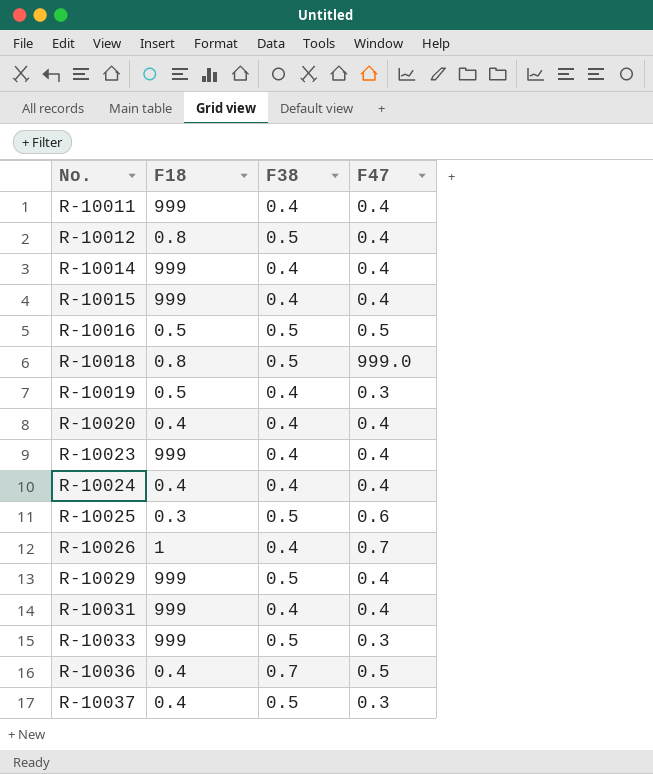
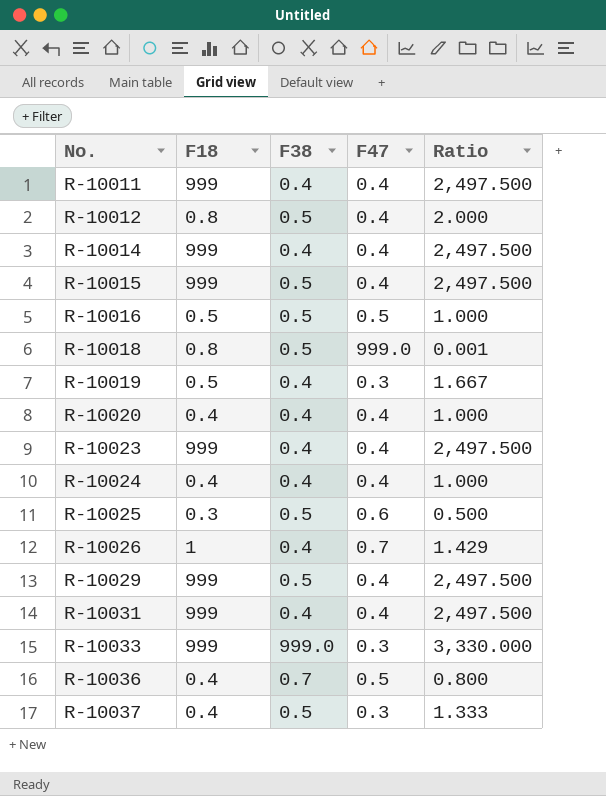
column Ratio | formula: none -> [F18] / [F47]
R-10015 | F38: 0.4 -> 0.5
R-10033 | F38: 0.5 -> 999.0

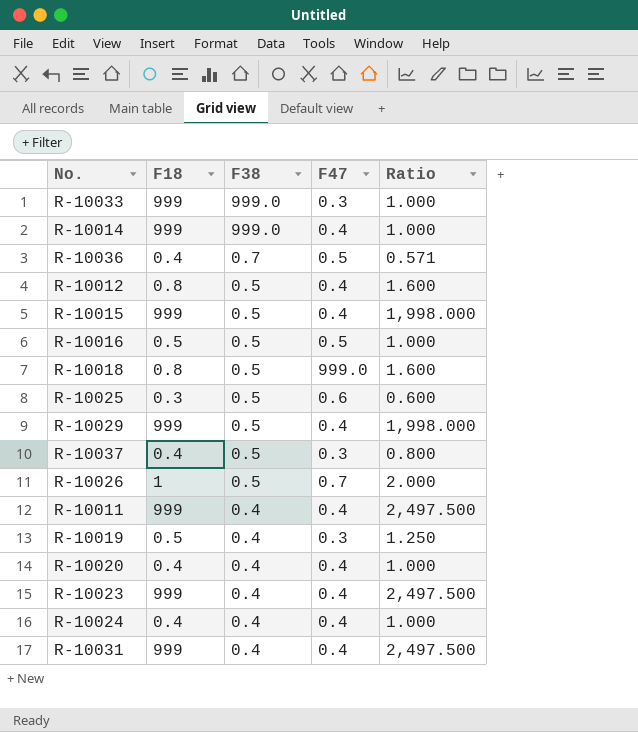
row order: No. ascending -> F38 descending
column Ratio | formula: [F18] / [F47] -> [F18] / [F38]
R-10014 | F38: 0.4 -> 999.0
R-10026 | F38: 0.4 -> 0.5

